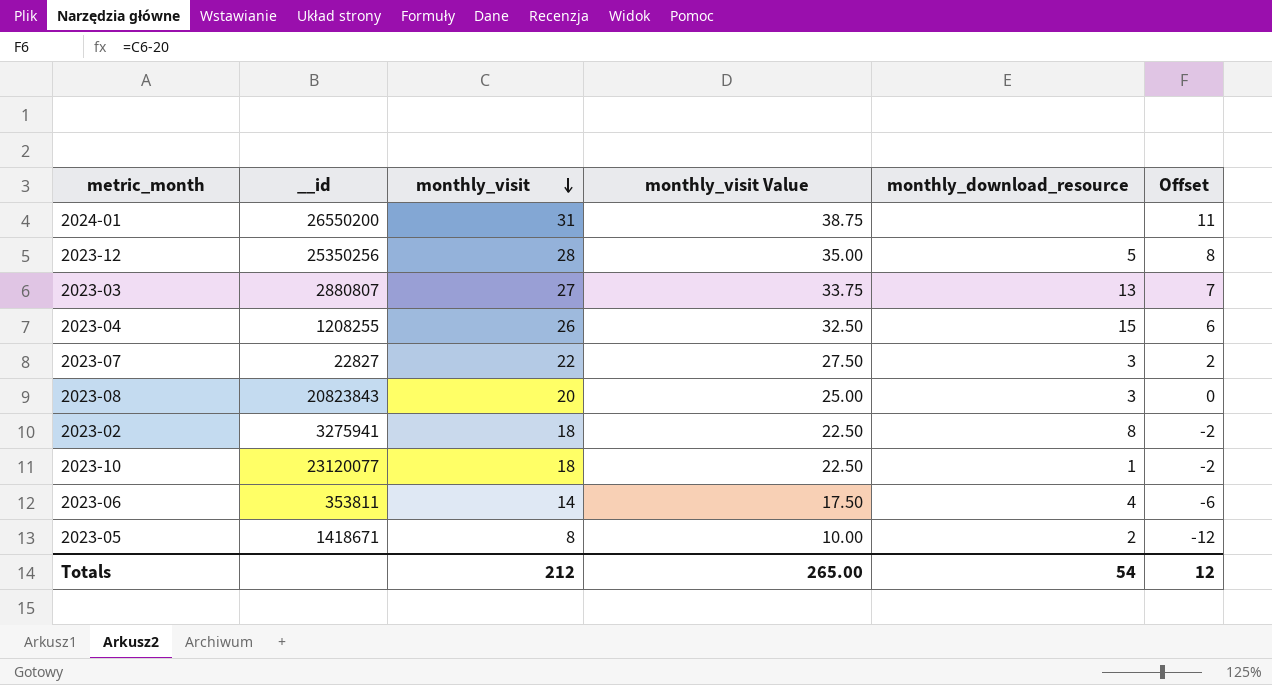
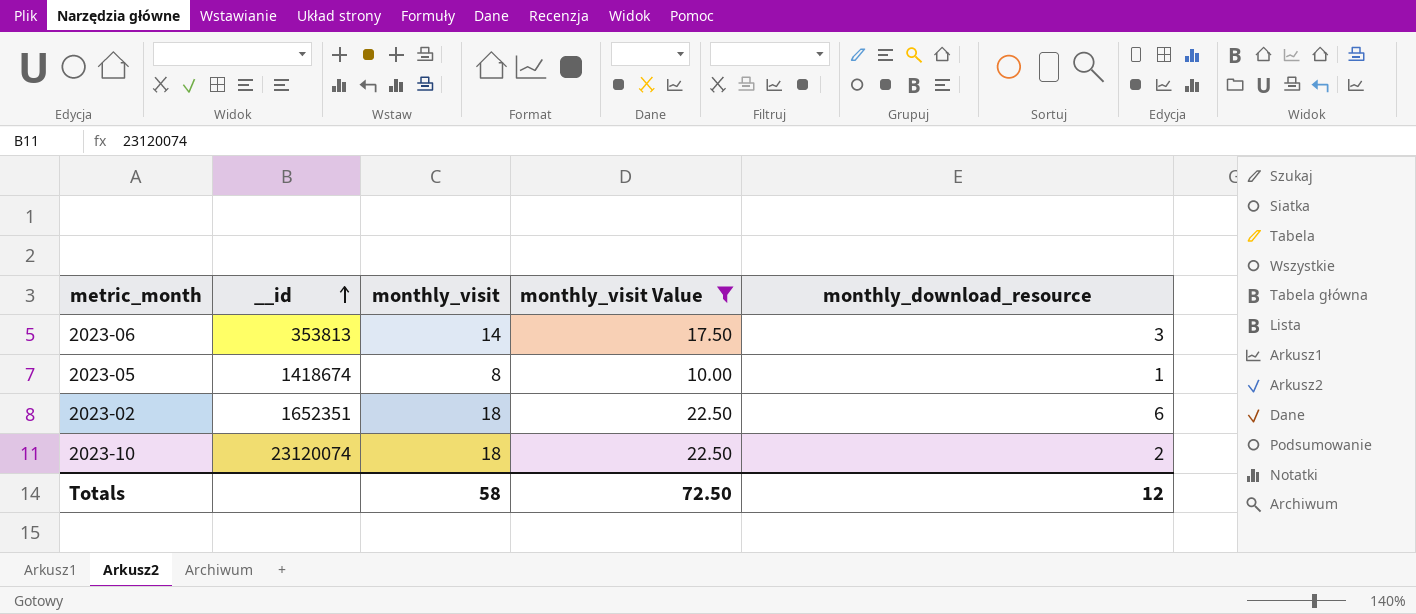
filter: none -> monthly_visit Value <= 22.50
row order: monthly_visit descending -> __id ascending
column Offset | formula: [monthly_visit] - 20 -> none
2023-06 | __id: 353811 -> 353813
2023-06 | monthly_download_resource: 4 -> 3
2023-05 | __id: 1418671 -> 1418674
2023-05 | monthly_download_resource: 2 -> 1
2023-02 | __id: 3275941 -> 1652351
2023-02 | monthly_download_resource: 8 -> 6
2023-10 | __id: 23120077 -> 23120074
2023-10 | monthly_download_resource: 1 -> 2
Totals | monthly_visit: 212 -> 58
Totals | monthly_visit Value: 265.00 -> 72.50
Totals | monthly_download_resource: 54 -> 12

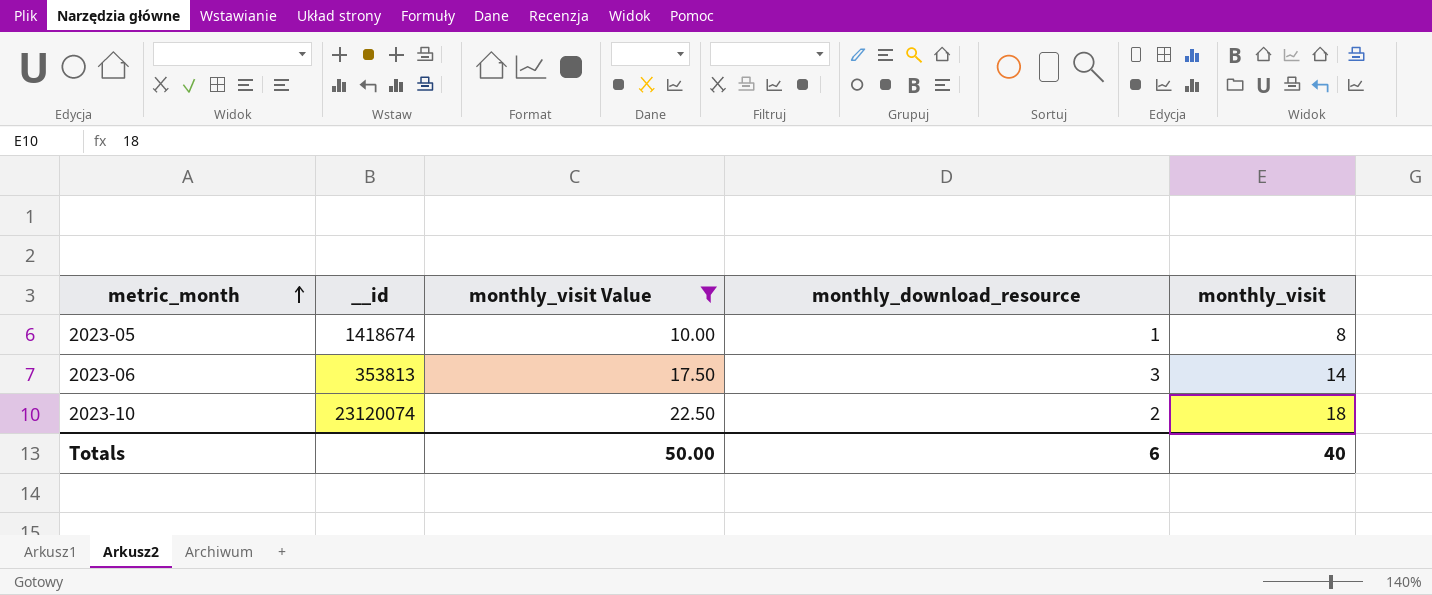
row order: __id ascending -> metric_month ascending
column monthly_visit | position: 3 -> 5
row 2023-02: 1652351 | 18 | 22.50 | 6 -> none
Totals | monthly_visit Value: 72.50 -> 50.00
Totals | monthly_download_resource: 12 -> 6
Totals | monthly_visit: 58 -> 40

